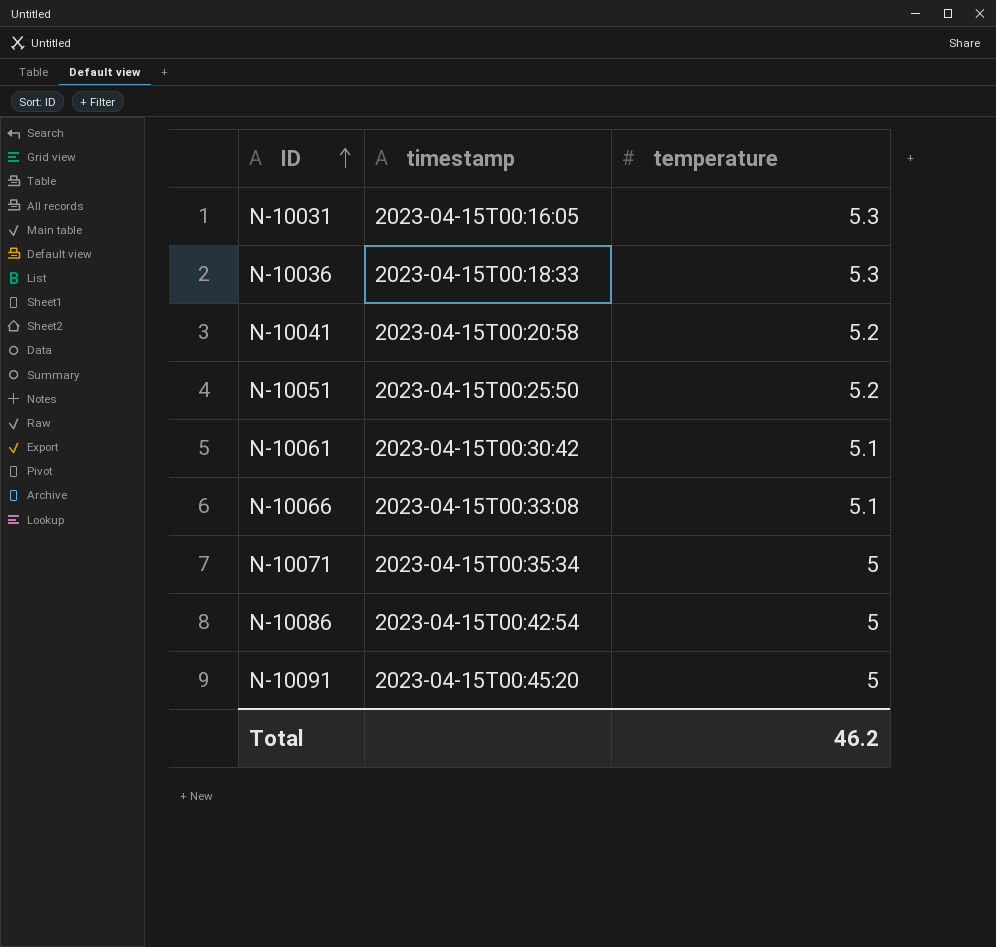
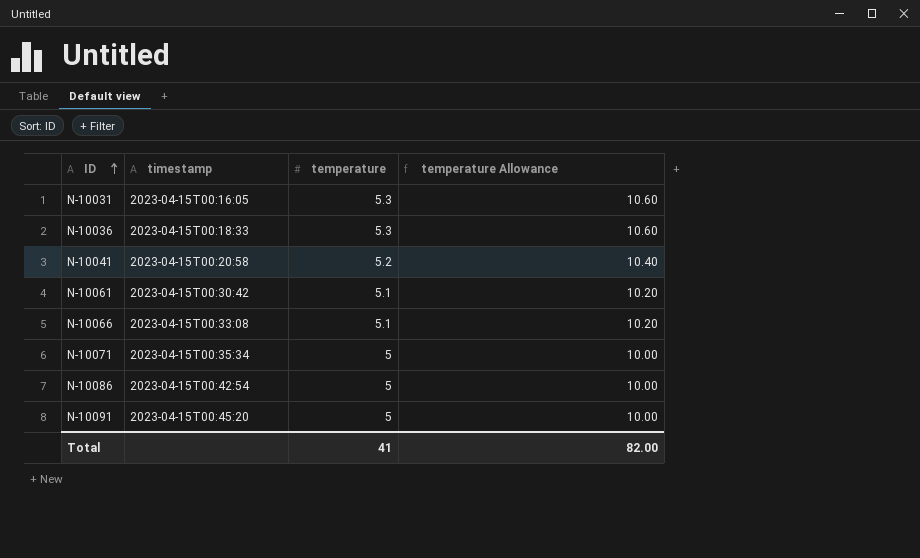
column temperature Allowance | formula: none -> [temperature] * 2
row N-10051: 2023-04-15T00:25:50 | 5.2 -> none
Total | temperature: 46.2 -> 41

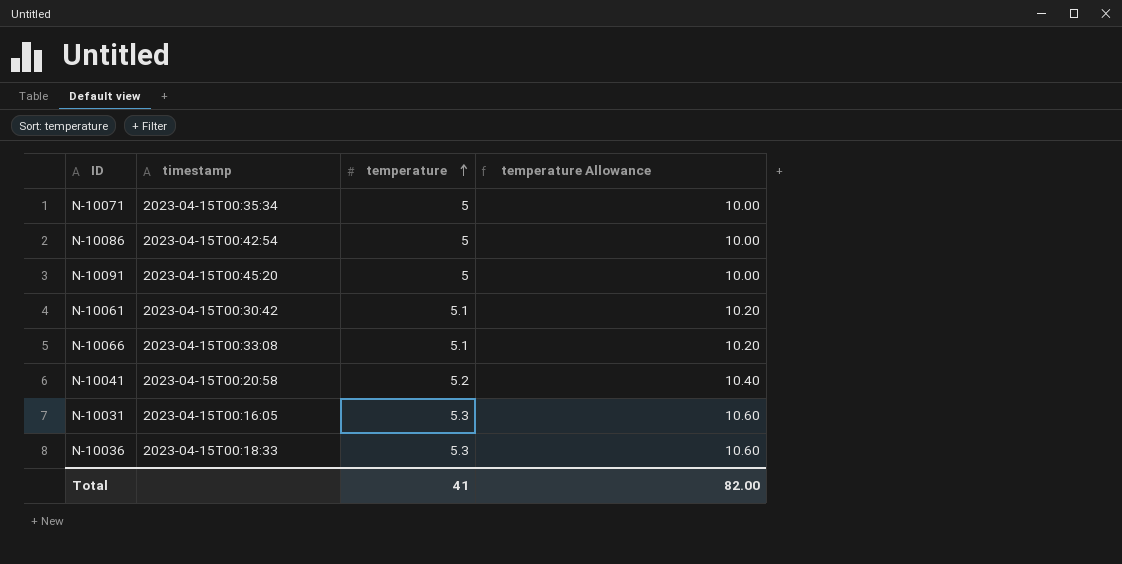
row order: ID ascending -> temperature ascending

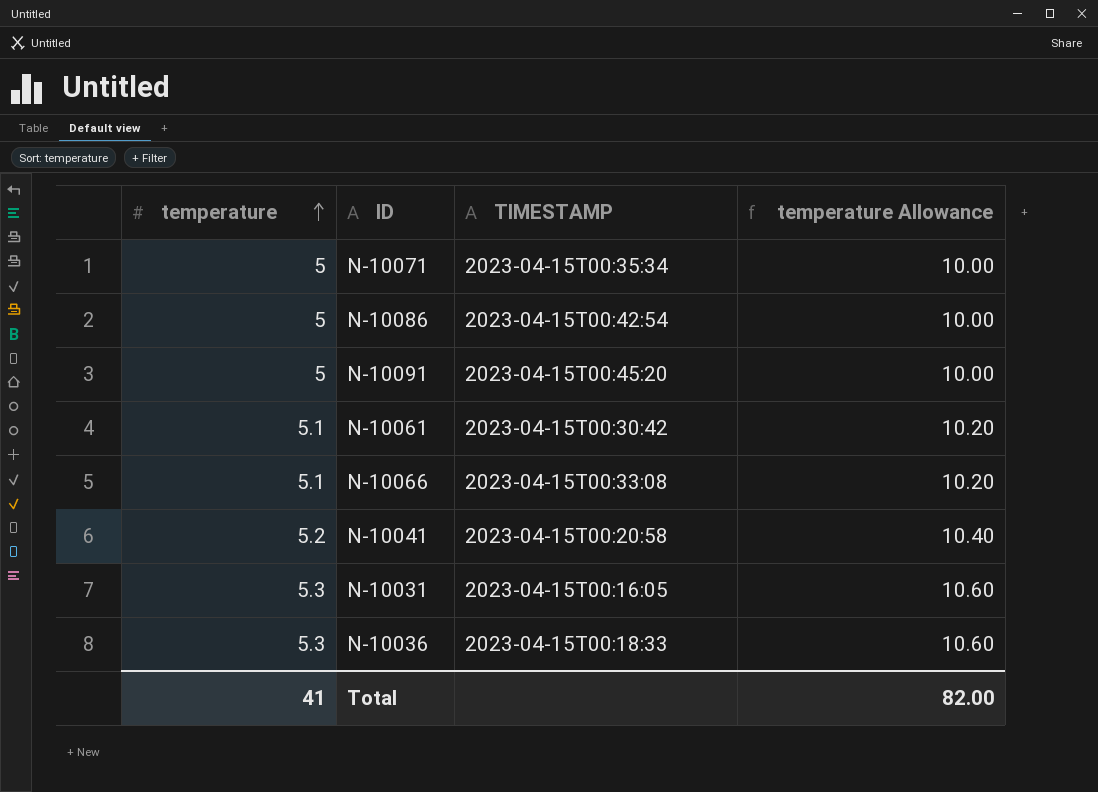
column temperature | position: 3 -> 1
column name: timestamp -> TIMESTAMP

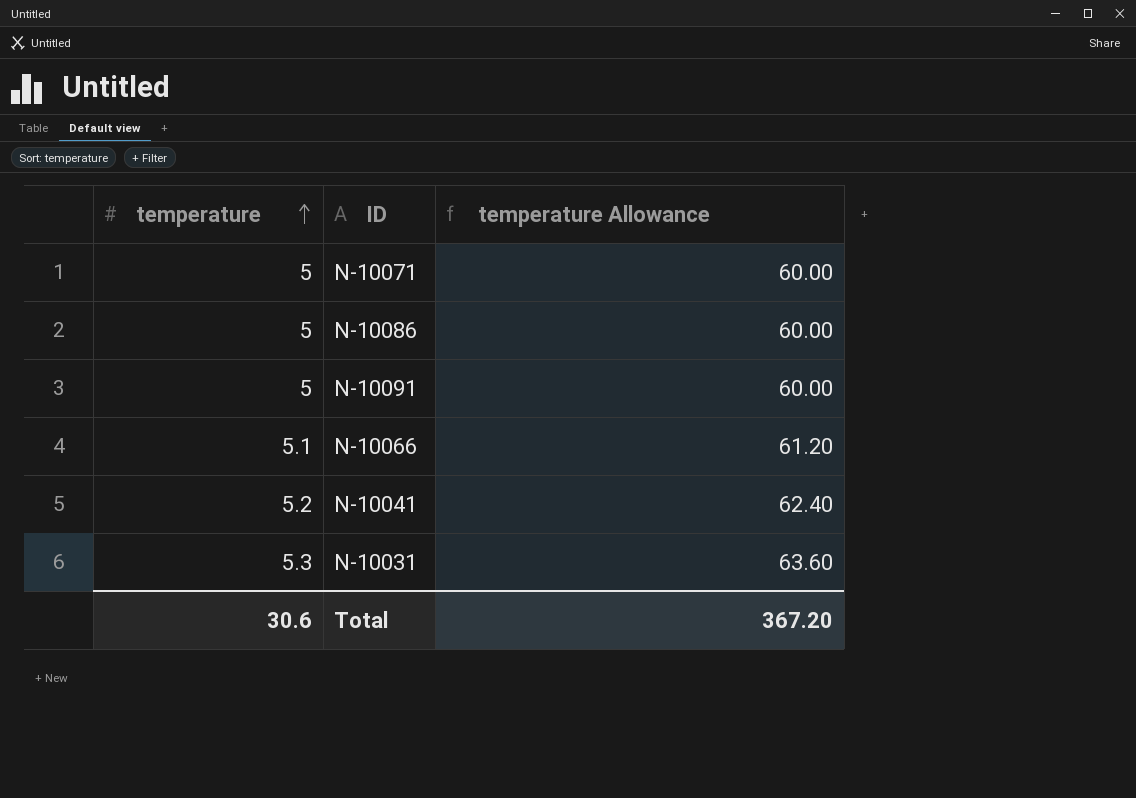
column TIMESTAMP | position: 3 -> none
column temperature Allowance | formula: [temperature] * 2 -> [temperature] * 12
row N-10061: 5.1 | 2023-04-15T00:30:42 | 10.20 -> none
row N-10036: 5.3 | 2023-04-15T00:18:33 | 10.60 -> none
Total | temperature: 41 -> 30.6
Total | temperature Allowance: 82.00 -> 367.20

